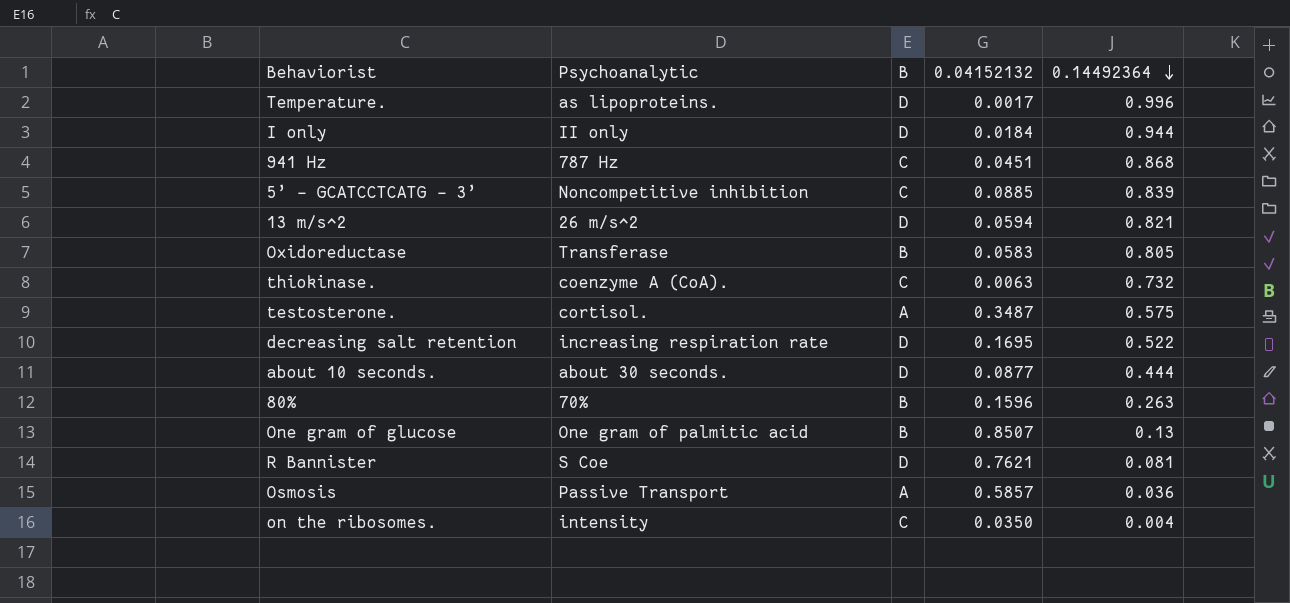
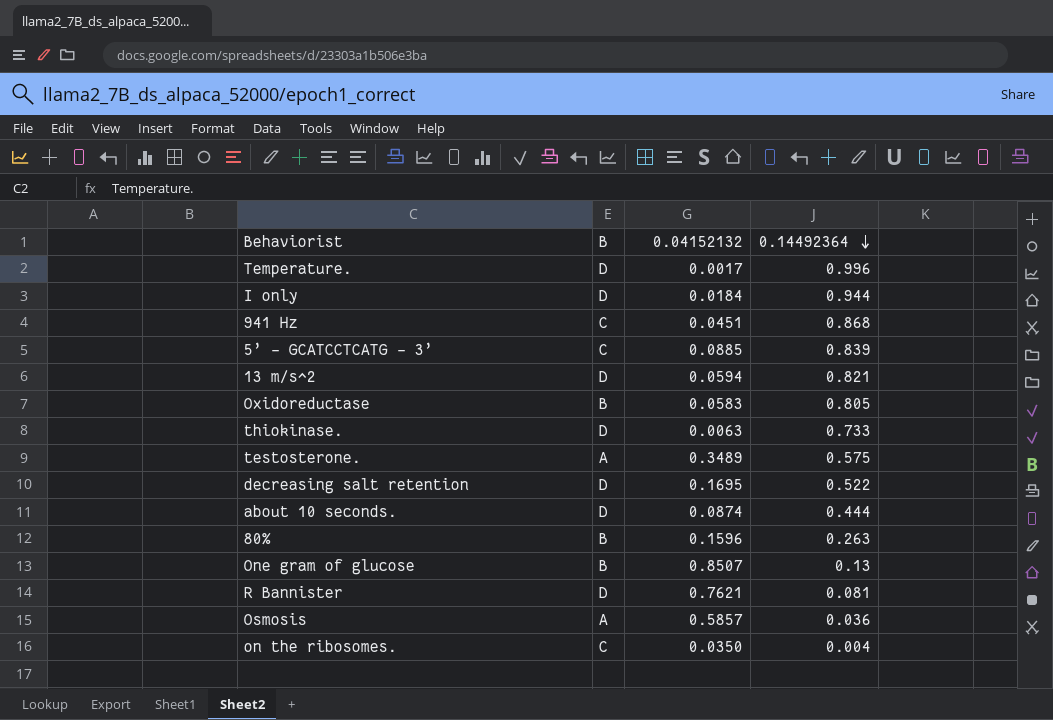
column Psychoanalytic | position: 2 -> none
thiokinase. | B: C -> D
thiokinase. | 0.14492364: 0.732 -> 0.733
testosterone. | 0.04152132: 0.3487 -> 0.3489
about 10 seconds. | 0.04152132: 0.0877 -> 0.0874

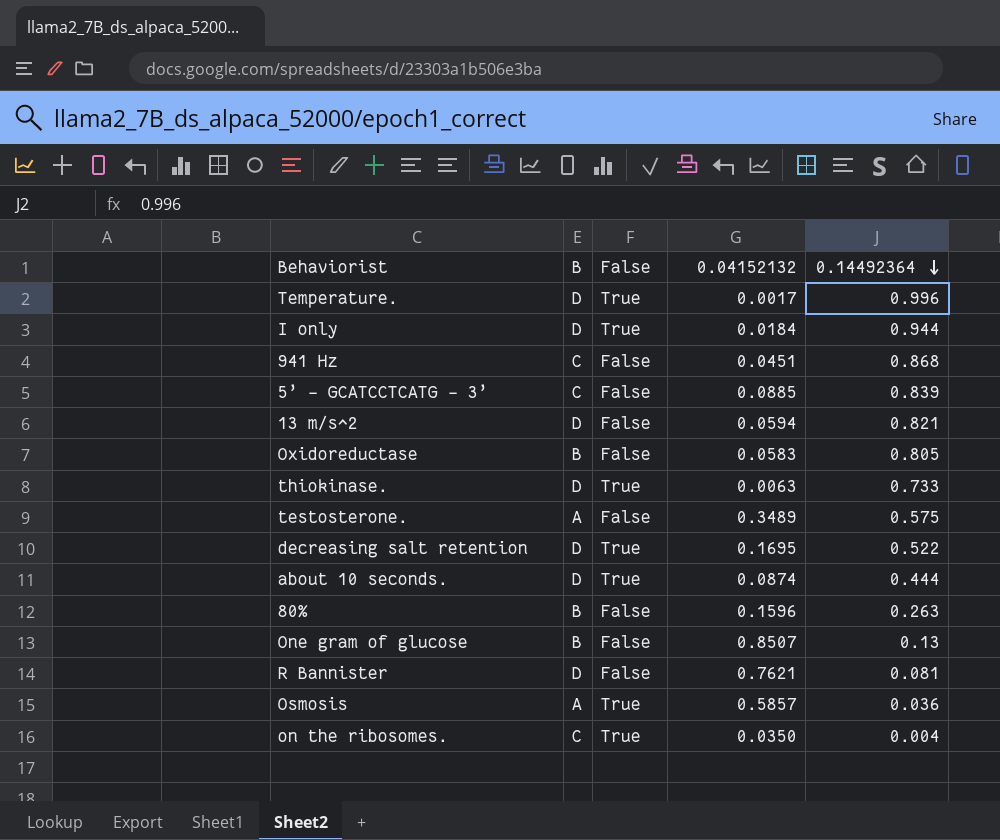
column False | position: none -> 3

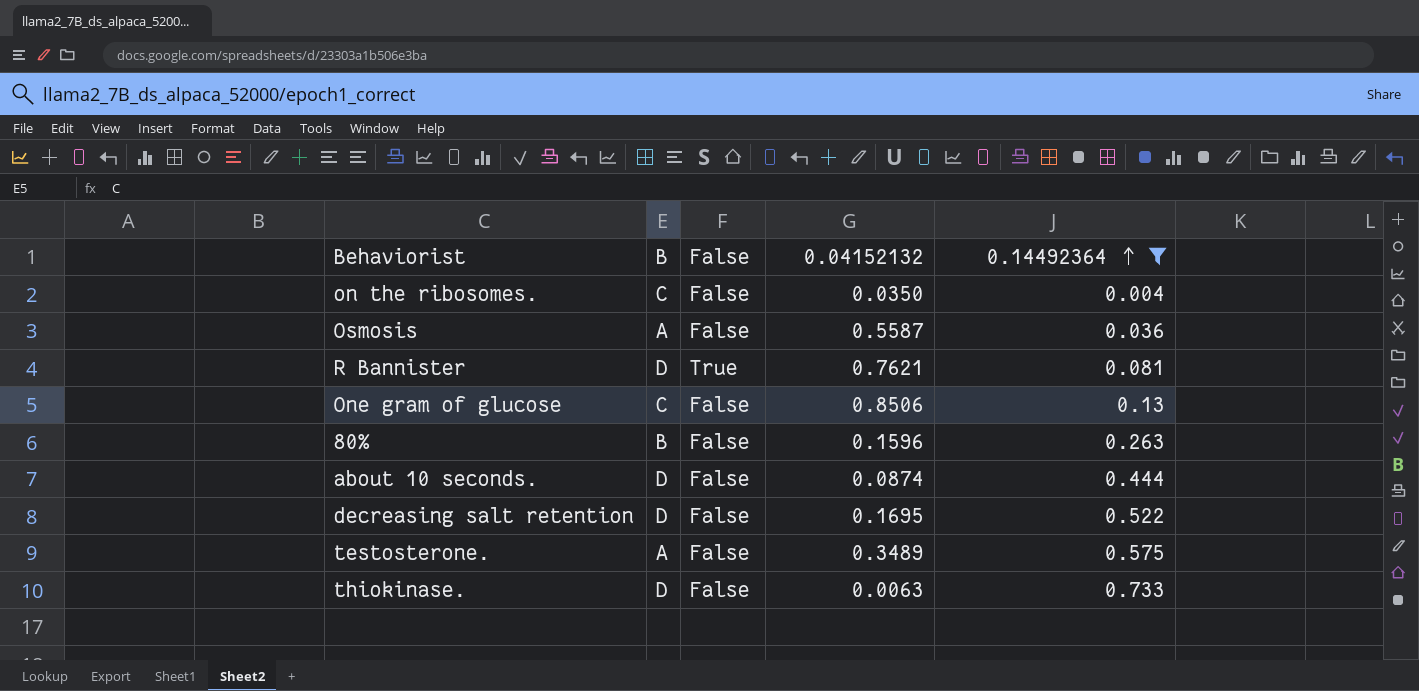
filter: none -> 0.14492364 <= 0.733
row order: 0.14492364 descending -> 0.14492364 ascending
on the ribosomes. | False: True -> False
Osmosis | False: True -> False
Osmosis | 0.04152132: 0.5857 -> 0.5587
R Bannister | False: False -> True
One gram of glucose | B: B -> C
One gram of glucose | 0.04152132: 0.8507 -> 0.8506
about 10 seconds. | False: True -> False
decreasing salt retention | False: True -> False
thiokinase. | False: True -> False

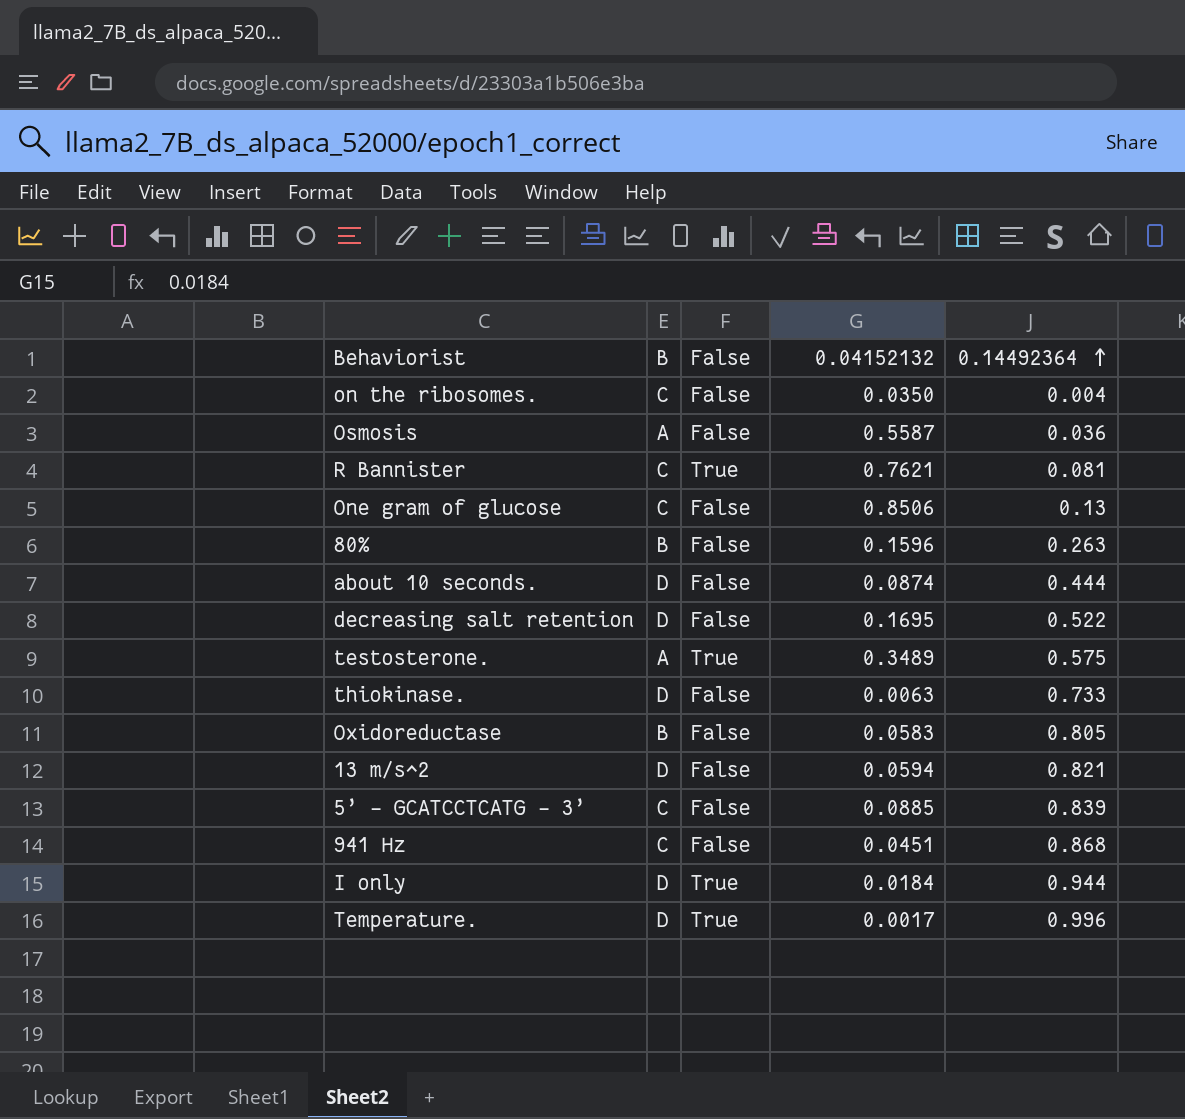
filter: 0.14492364 <= 0.733 -> none
R Bannister | B: D -> C
testosterone. | False: False -> True

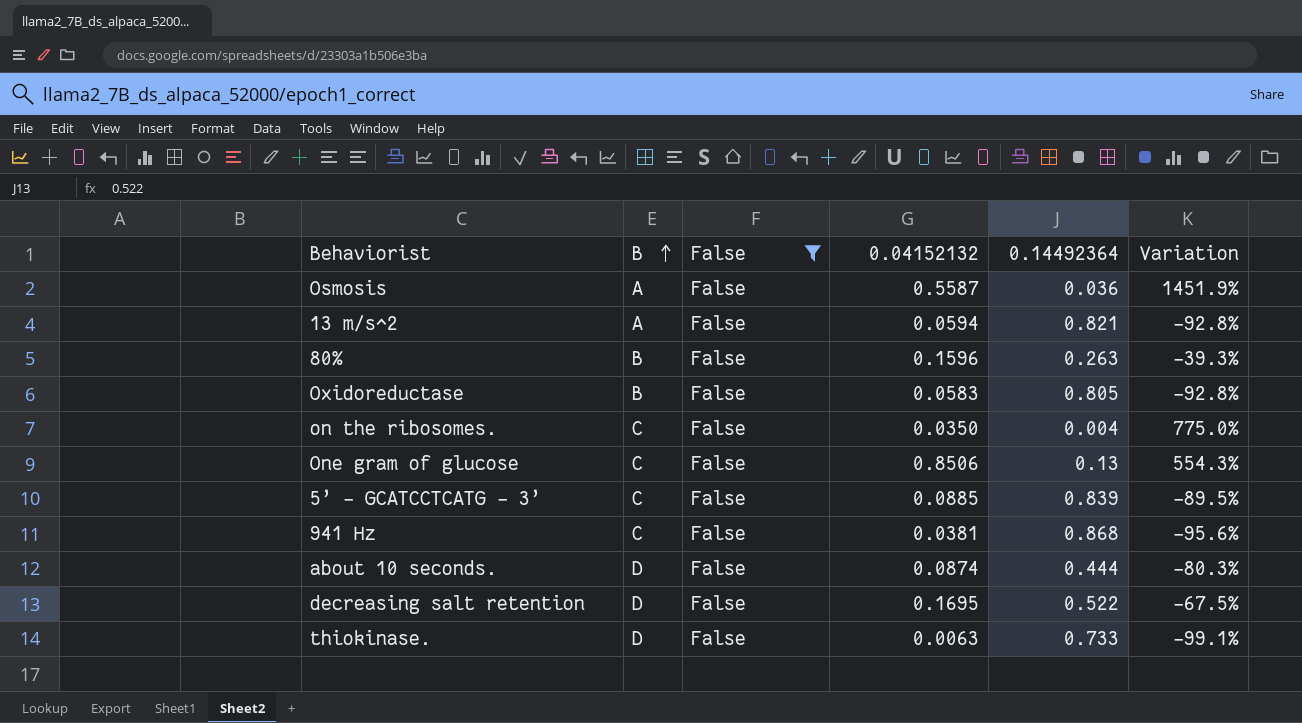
filter: none -> False = False
row order: 0.14492364 ascending -> B ascending
column Variation | formula: none -> ([0.04152132] - [0.14492364]) / [0.14492364]
13 m/s^2 | B: D -> A
941 Hz | 0.04152132: 0.0451 -> 0.0381

